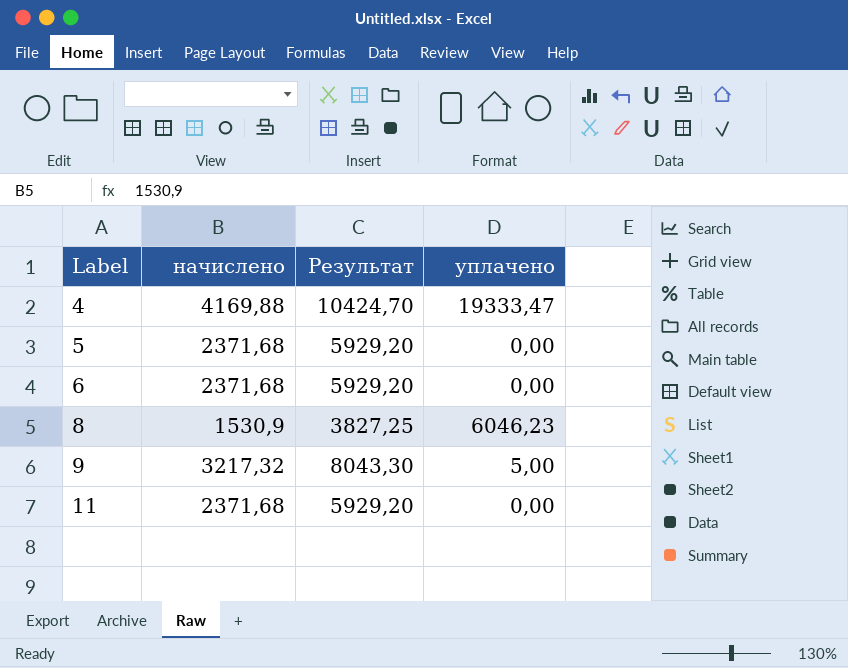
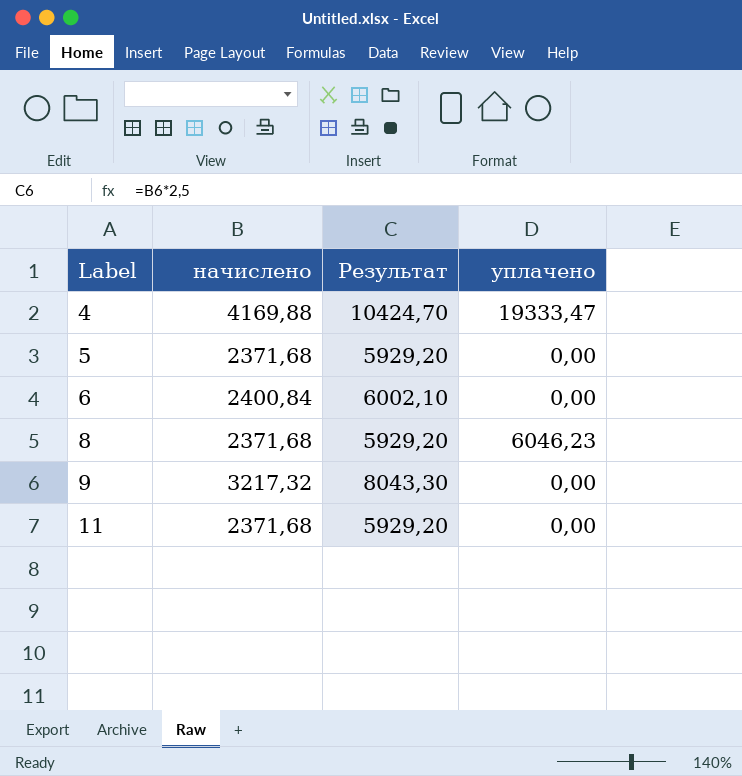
6 | начислено: 2371,68 -> 2400,84
6 | Результат: 5929,20 -> 6002,10
8 | начислено: 1530,9 -> 2371,68
8 | Результат: 3827,25 -> 5929,20
9 | уплачено: 5,00 -> 0,00

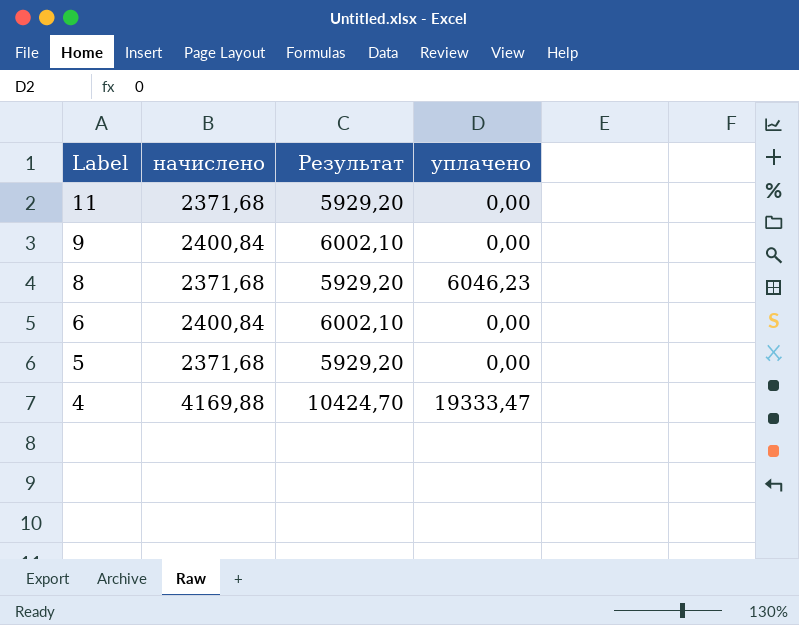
row order: Label ascending -> Label descending
9 | начислено: 3217,32 -> 2400,84
9 | Результат: 8043,30 -> 6002,10

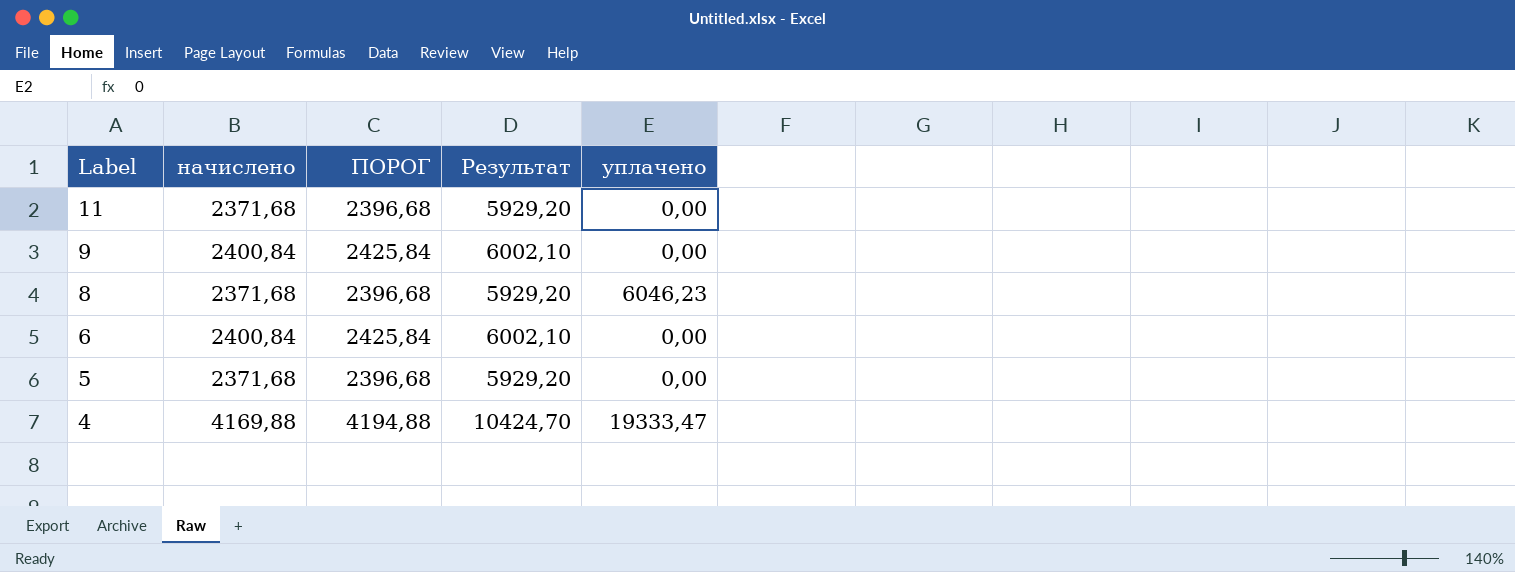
column ПОРОГ | formula: none -> [начислено] + 25

